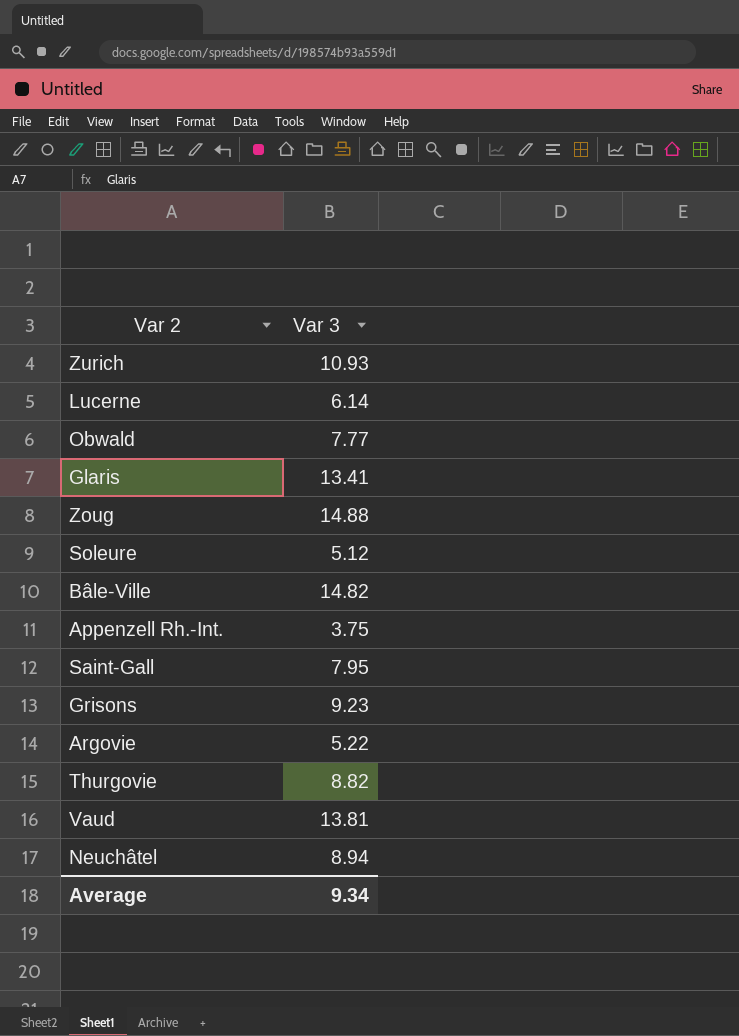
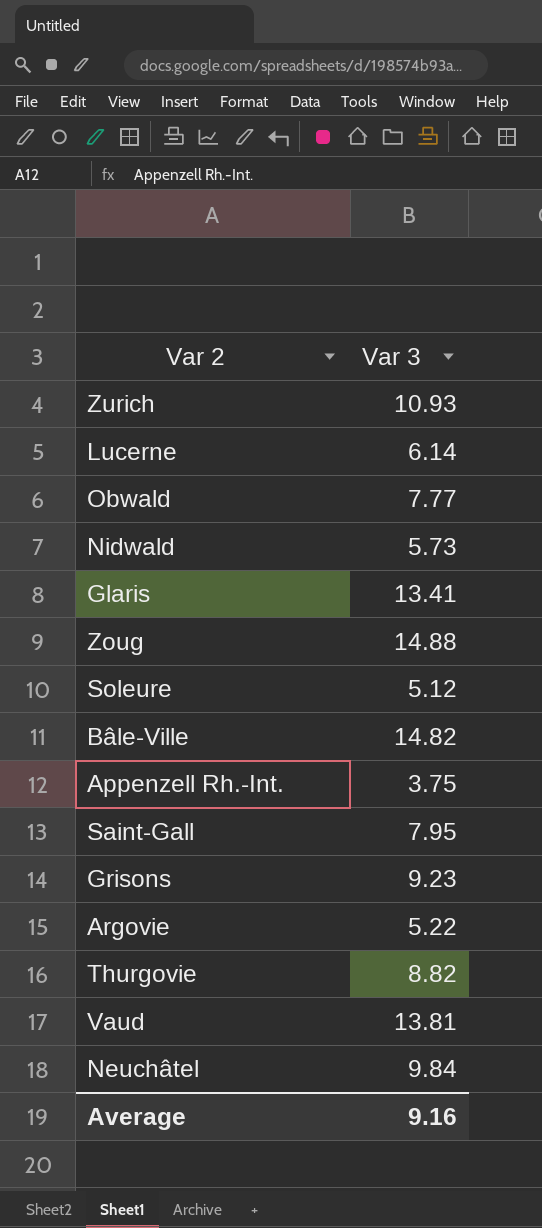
row Nidwald: none -> 5.73
Neuchâtel | Var 3: 8.94 -> 9.84
Average | Var 3: 9.34 -> 9.16

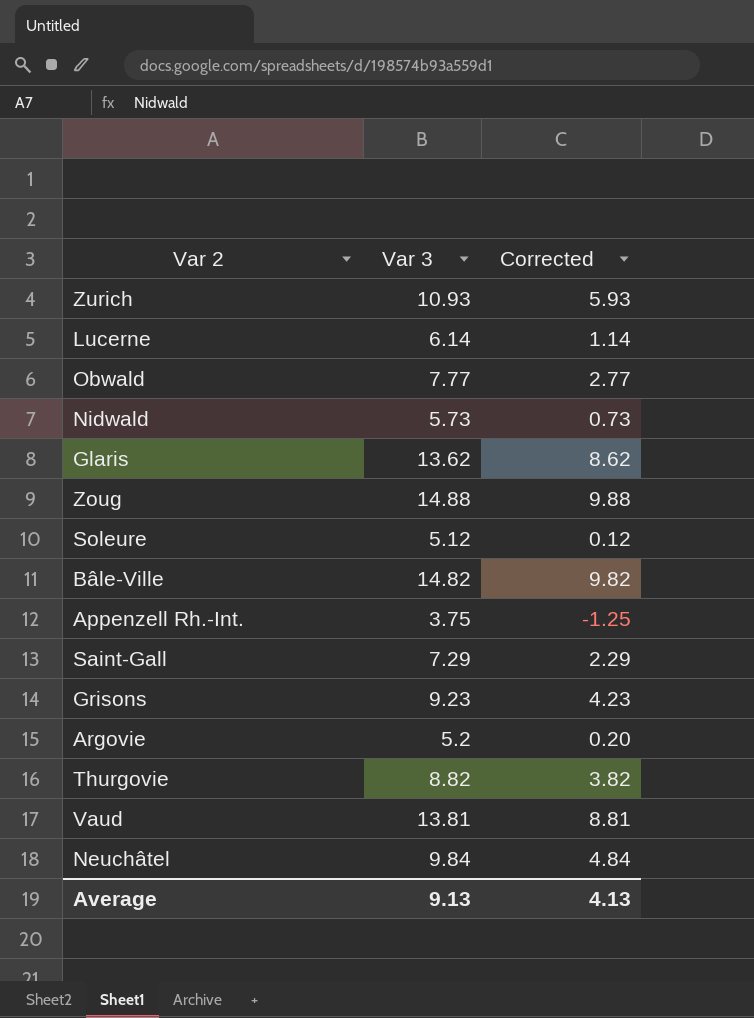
column Corrected | formula: none -> [Var 3] - 5
Glaris | Var 3: 13.41 -> 13.62
Saint-Gall | Var 3: 7.95 -> 7.29
Argovie | Var 3: 5.22 -> 5.2
Average | Var 3: 9.16 -> 9.13

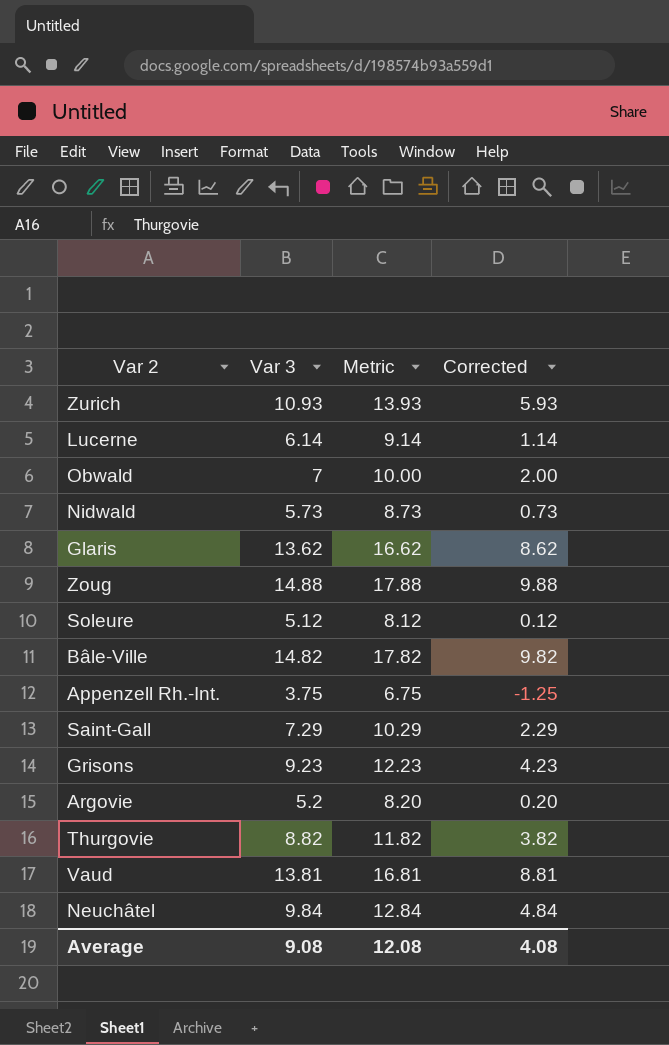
column Metric | formula: none -> [Var 3] + 3
Obwald | Var 3: 7.77 -> 7
Obwald | Corrected: 2.77 -> 2.00
Average | Var 3: 9.13 -> 9.08
Average | Corrected: 4.13 -> 4.08

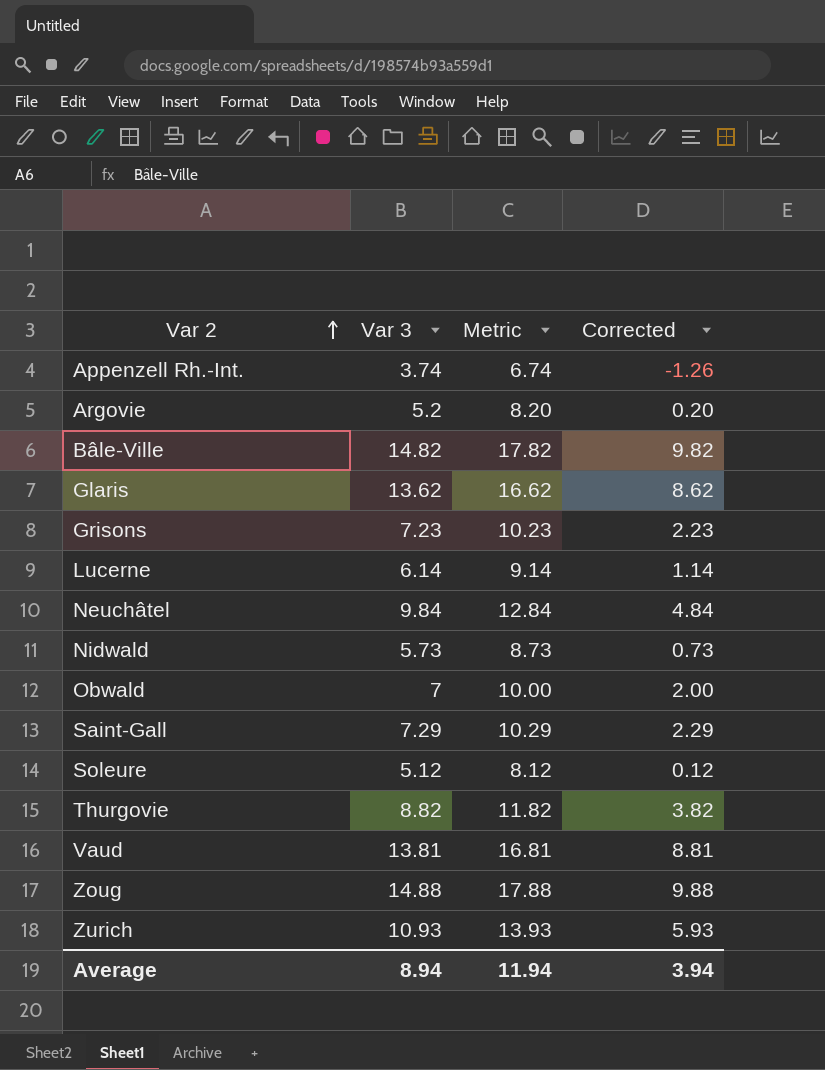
row order: none -> Var 2 ascending
Appenzell Rh.-Int. | Var 3: 3.75 -> 3.74
Appenzell Rh.-Int. | Metric: 6.75 -> 6.74
Appenzell Rh.-Int. | Corrected: -1.25 -> -1.26
Grisons | Var 3: 9.23 -> 7.23
Grisons | Metric: 12.23 -> 10.23
Grisons | Corrected: 4.23 -> 2.23
Average | Var 3: 9.08 -> 8.94
Average | Metric: 12.08 -> 11.94
Average | Corrected: 4.08 -> 3.94

